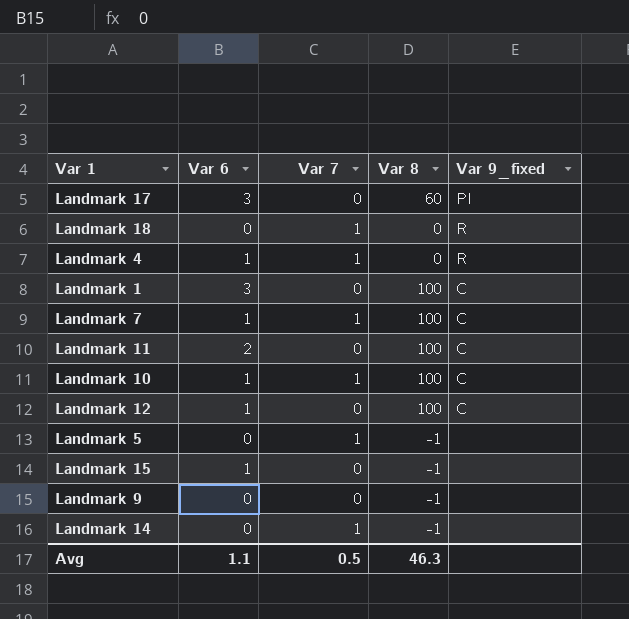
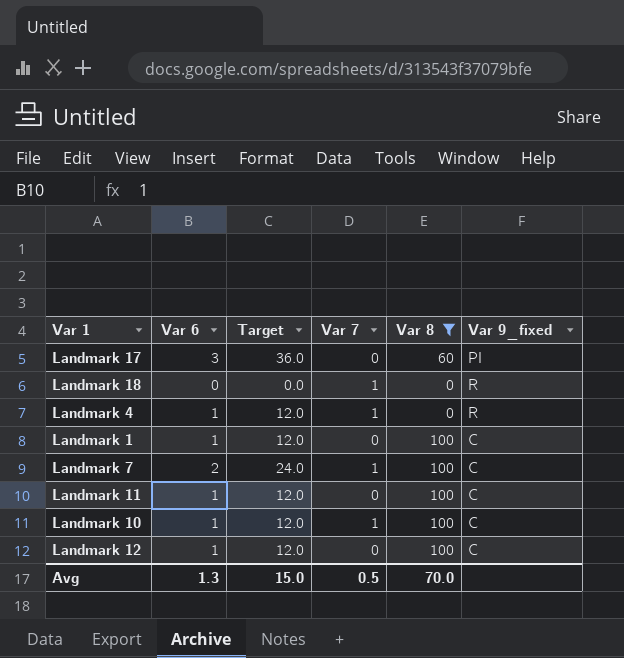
filter: none -> Var 8 != -1
column Target | formula: none -> [Var 6] * 12
Landmark 1 | Var 6: 3 -> 1
Landmark 7 | Var 6: 1 -> 2
Landmark 11 | Var 6: 2 -> 1
Avg | Var 6: 1.1 -> 1.3
Avg | Var 8: 46.3 -> 70.0

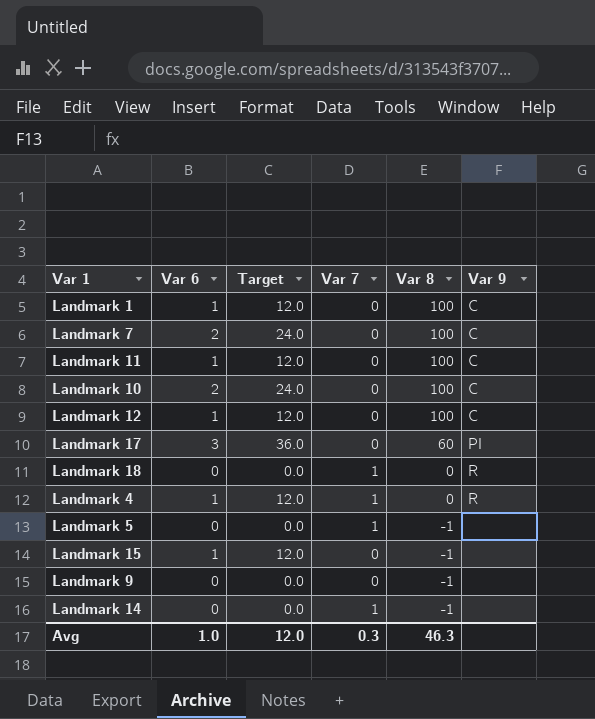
filter: Var 8 != -1 -> none
row order: none -> Var 8 descending
column name: Var 9_fixed -> Var 9
Landmark 7 | Var 7: 1 -> 0
Landmark 10 | Var 6: 1 -> 2
Landmark 10 | Target: 12.0 -> 24.0
Landmark 10 | Var 7: 1 -> 0
Avg | Var 6: 1.3 -> 1.0
Avg | Target: 15.0 -> 12.0
Avg | Var 7: 0.5 -> 0.3
Avg | Var 8: 70.0 -> 46.3

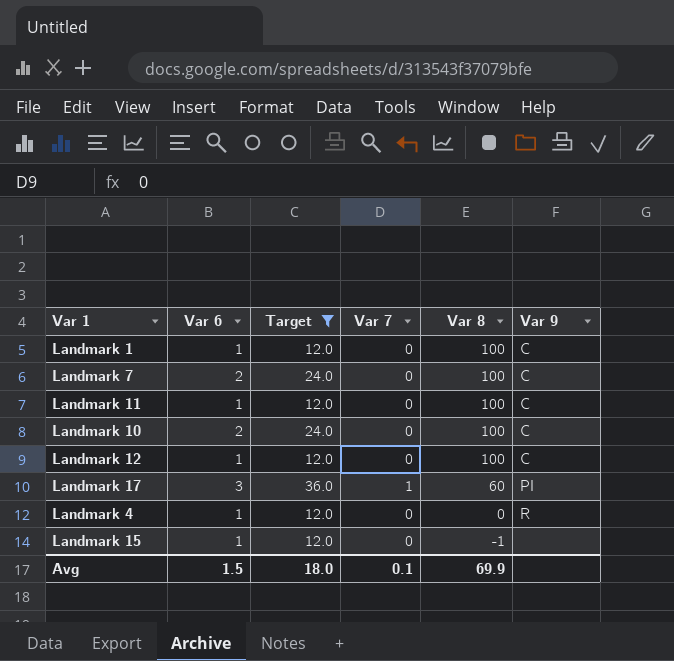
filter: none -> Target != 0.0
Landmark 17 | Var 7: 0 -> 1
Landmark 4 | Var 7: 1 -> 0
Avg | Var 6: 1.0 -> 1.5
Avg | Target: 12.0 -> 18.0
Avg | Var 7: 0.3 -> 0.1
Avg | Var 8: 46.3 -> 69.9

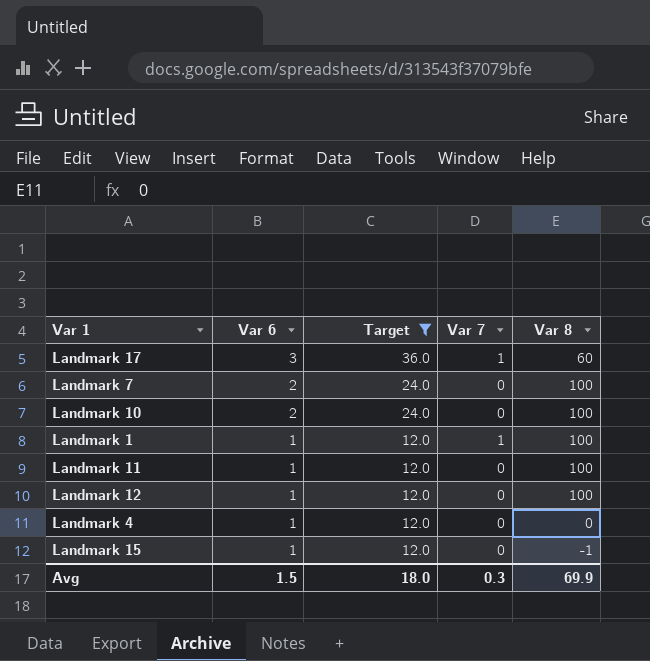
row order: Var 8 descending -> Var 6 descending
column Var 9 | position: 6 -> none
Landmark 1 | Var 7: 0 -> 1
Avg | Var 7: 0.1 -> 0.3

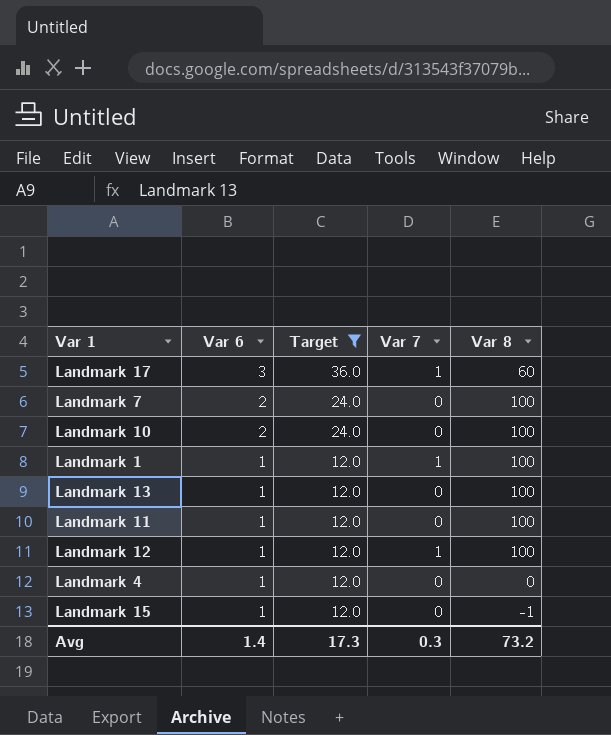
row Landmark 13: none -> 1 | 12.0 | 0 | 100
Landmark 12 | Var 7: 0 -> 1
Avg | Var 6: 1.5 -> 1.4
Avg | Target: 18.0 -> 17.3
Avg | Var 8: 69.9 -> 73.2

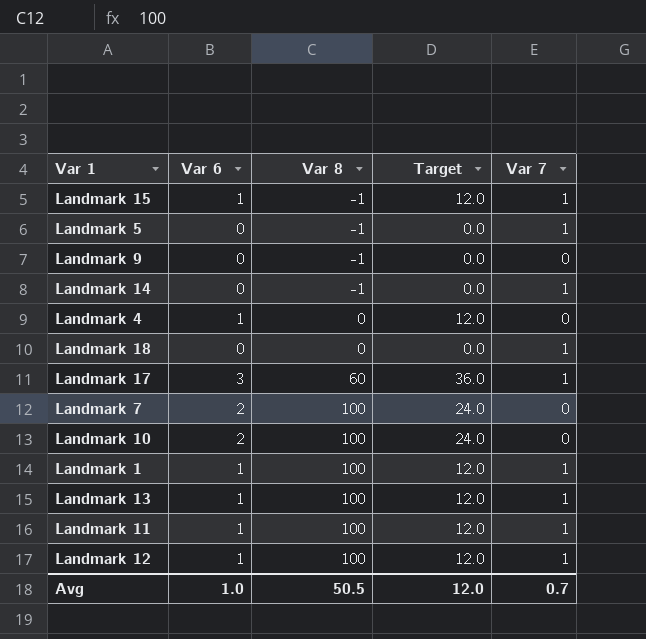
filter: Target != 0.0 -> none
row order: Var 6 descending -> Var 8 ascending
column Var 8 | position: 5 -> 3
Landmark 15 | Var 7: 0 -> 1
Landmark 13 | Var 7: 0 -> 1
Landmark 11 | Var 7: 0 -> 1
Avg | Var 6: 1.4 -> 1.0
Avg | Var 8: 73.2 -> 50.5
Avg | Target: 17.3 -> 12.0
Avg | Var 7: 0.3 -> 0.7

